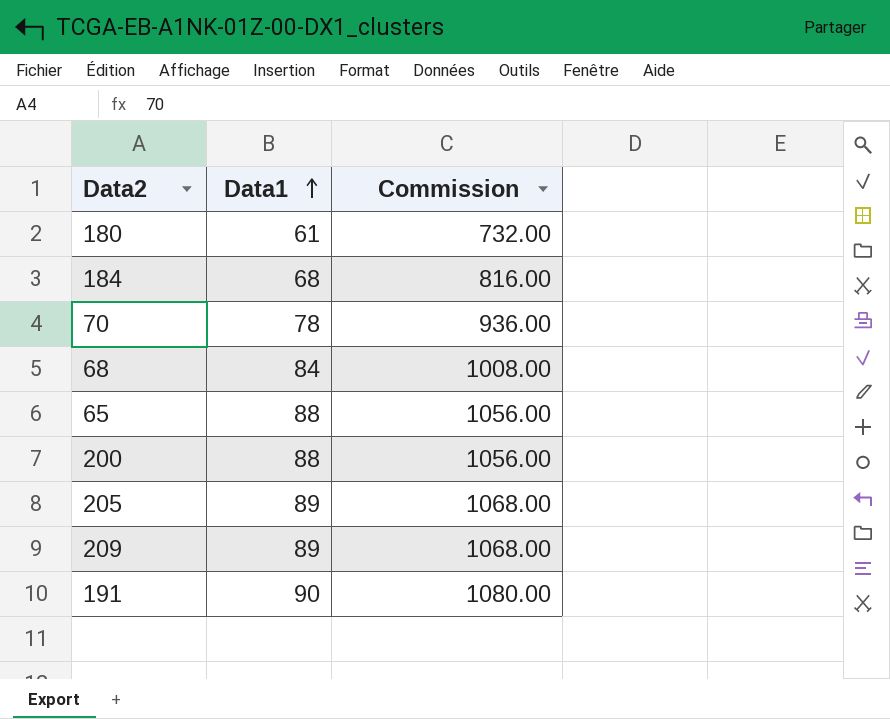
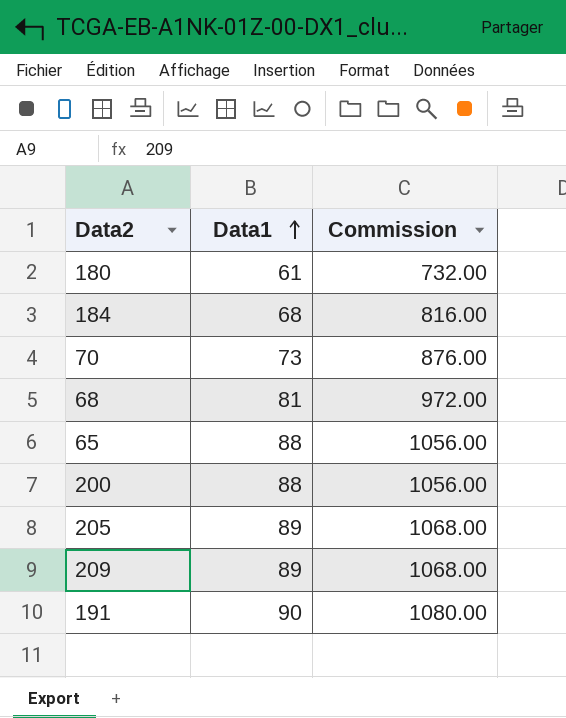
70 | Data1: 78 -> 73
70 | Commission: 936.00 -> 876.00
68 | Data1: 84 -> 81
68 | Commission: 1008.00 -> 972.00

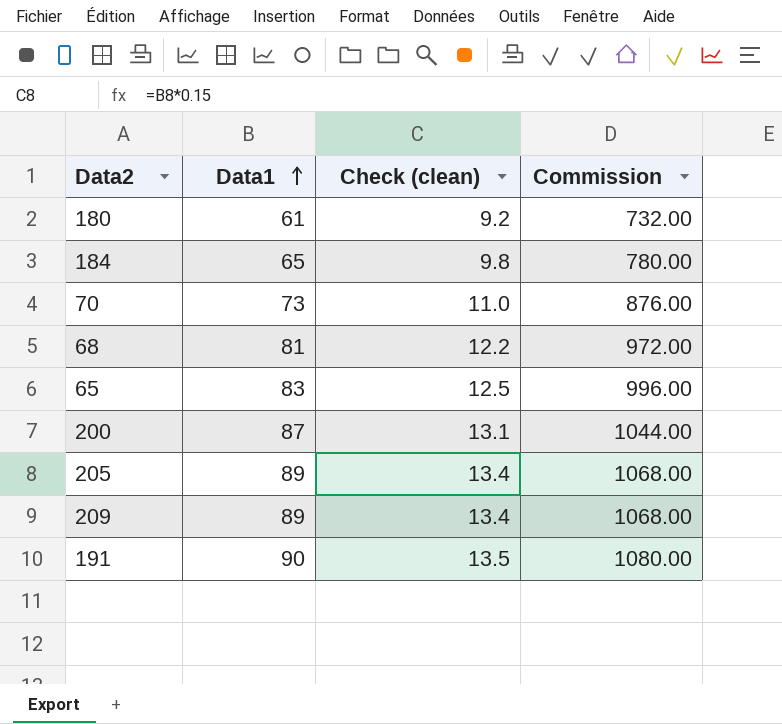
column Check (clean) | formula: none -> [Data1] * 0.15
184 | Data1: 68 -> 65
184 | Commission: 816.00 -> 780.00
65 | Data1: 88 -> 83
65 | Commission: 1056.00 -> 996.00
200 | Data1: 88 -> 87
200 | Commission: 1056.00 -> 1044.00

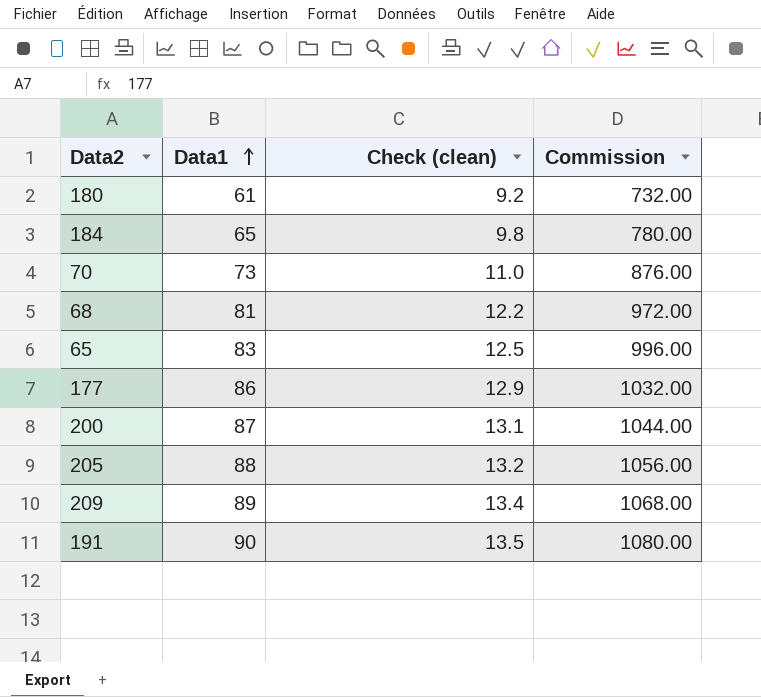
row 177: none -> 86 | 12.9 | 1032.00
205 | Data1: 89 -> 88
205 | Check (clean): 13.4 -> 13.2
205 | Commission: 1068.00 -> 1056.00

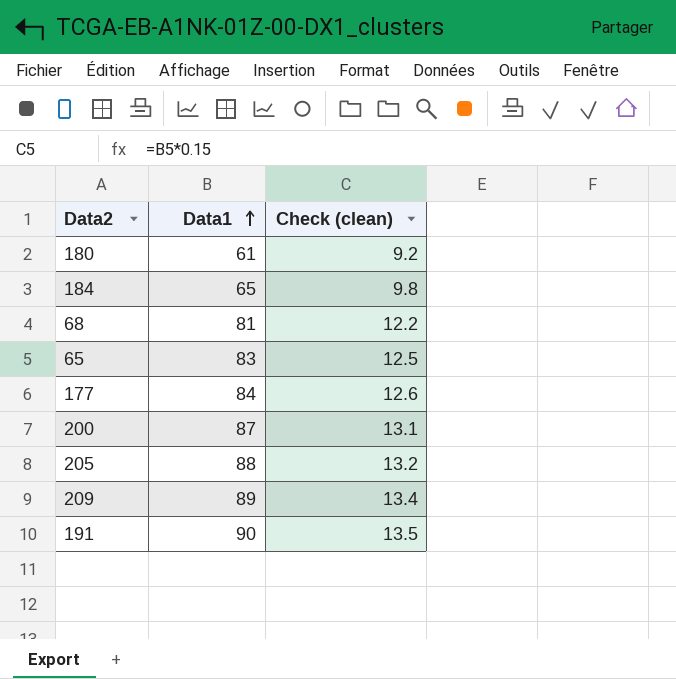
column Commission | formula: [Data1] * 12 -> none
row 70: 73 | 11.0 | 876.00 -> none
177 | Data1: 86 -> 84
177 | Check (clean): 12.9 -> 12.6

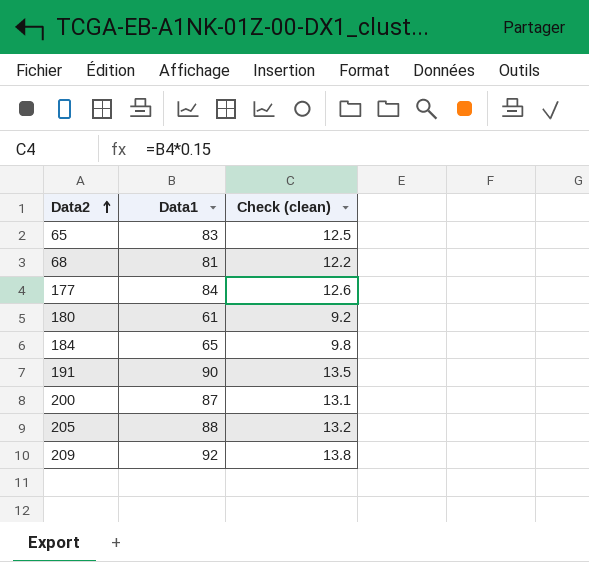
row order: Data1 ascending -> Data2 ascending
209 | Data1: 89 -> 92
209 | Check (clean): 13.4 -> 13.8

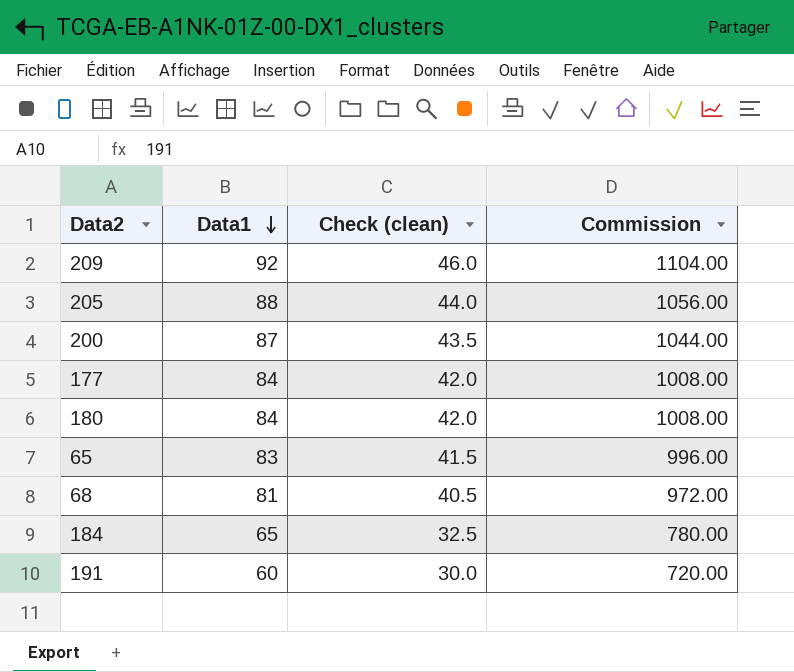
row order: Data2 ascending -> Data1 descending
column Check (clean) | formula: [Data1] * 0.15 -> [Data1] * 0.5
column Commission | formula: none -> [Data1] * 12
180 | Data1: 61 -> 84
191 | Data1: 90 -> 60

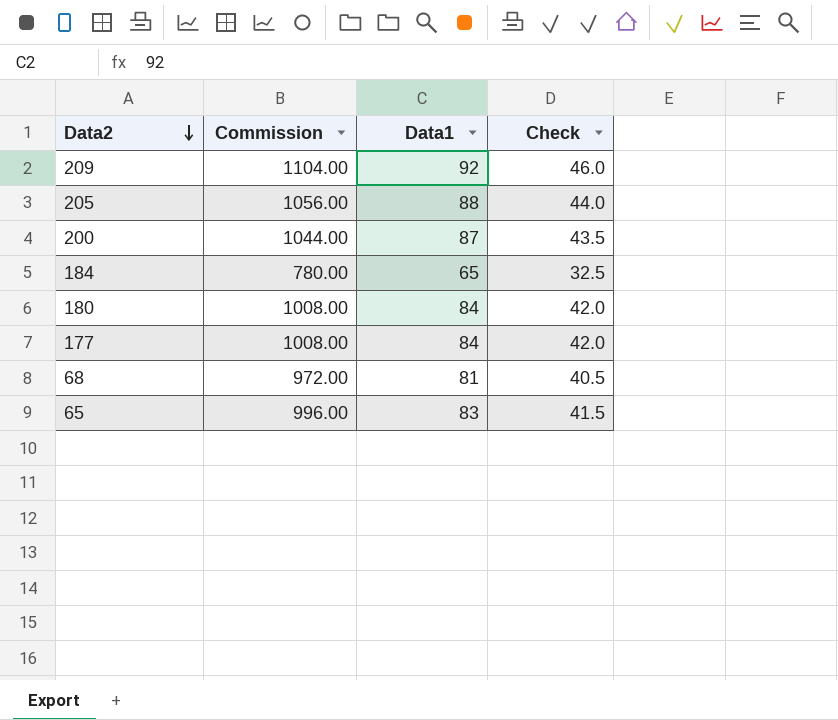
row order: Data1 descending -> Data2 descending
column Commission | position: 4 -> 2
column name: Check (clean) -> Check
row 191: 60 | 30.0 | 720.00 -> none

